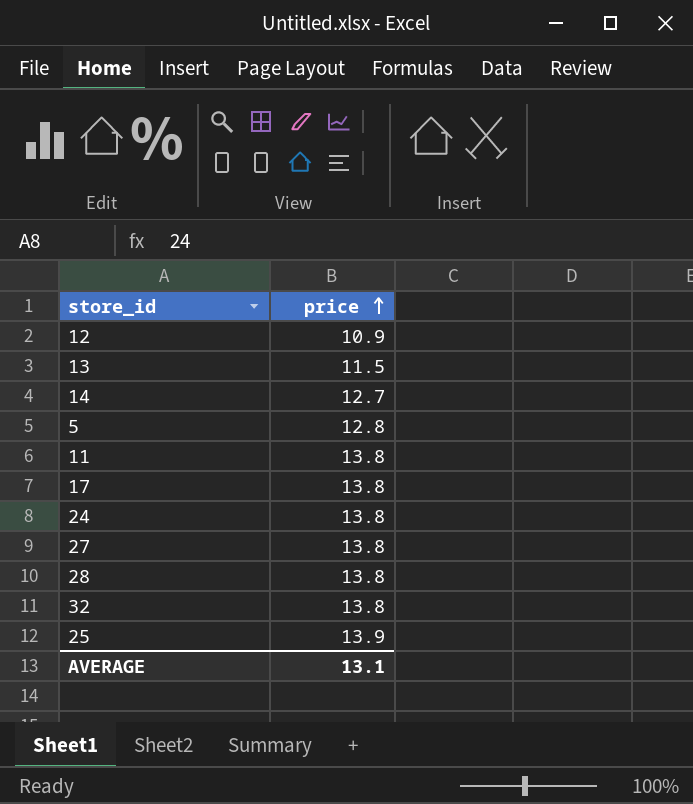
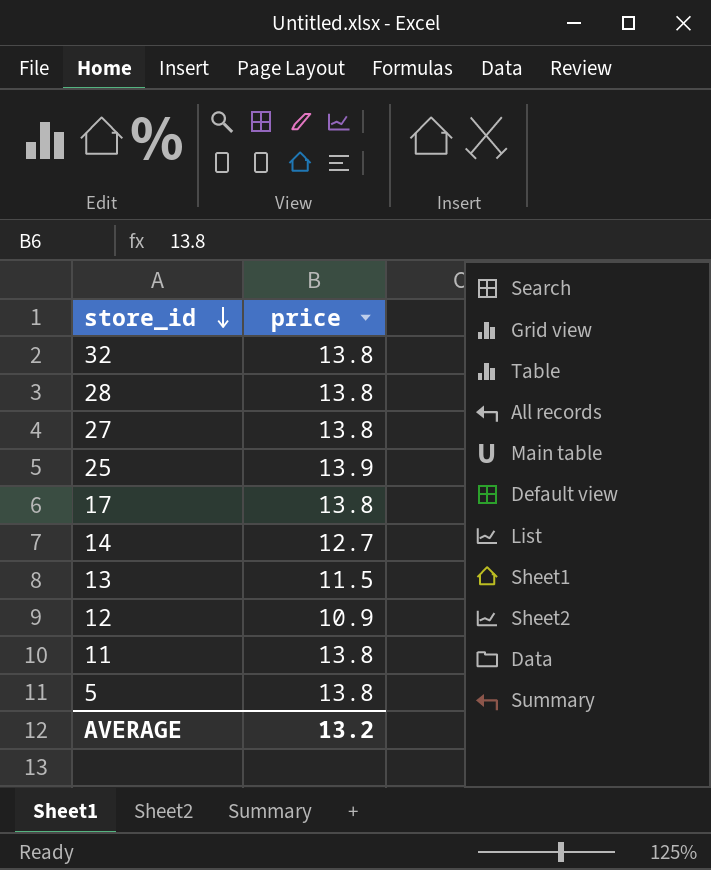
row order: price ascending -> store_id descending
row 24: 13.8 -> none
5 | price: 12.8 -> 13.8
AVERAGE | price: 13.1 -> 13.2

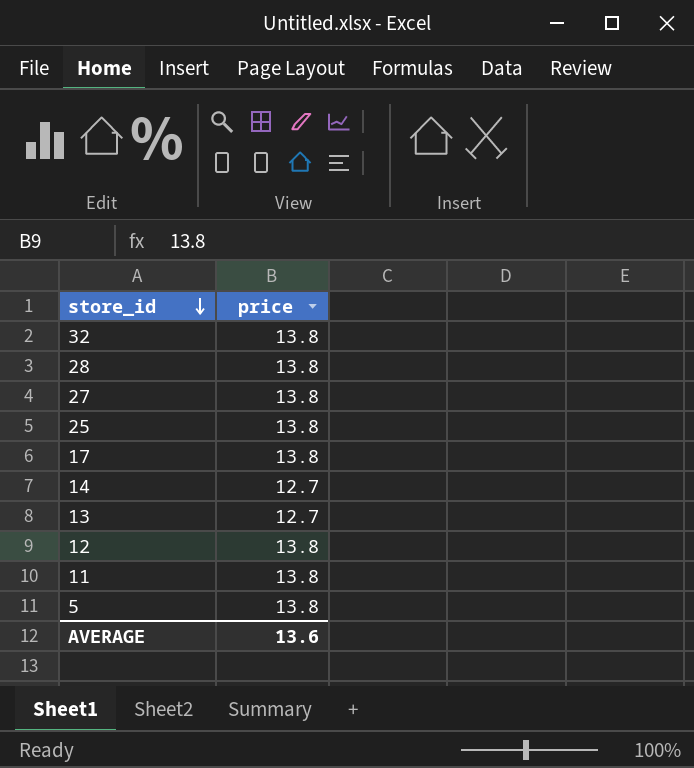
25 | price: 13.9 -> 13.8
13 | price: 11.5 -> 12.7
12 | price: 10.9 -> 13.8
AVERAGE | price: 13.2 -> 13.6

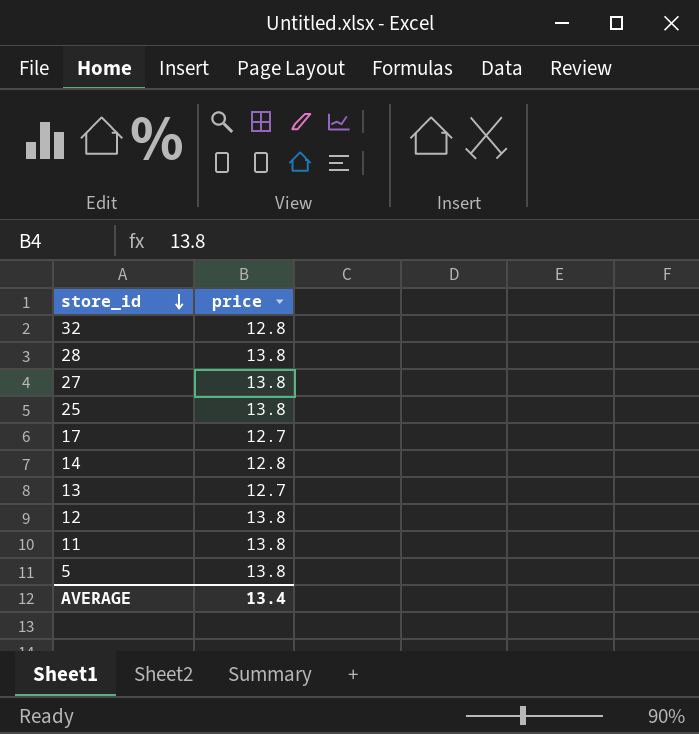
32 | price: 13.8 -> 12.8
17 | price: 13.8 -> 12.7
14 | price: 12.7 -> 12.8
AVERAGE | price: 13.6 -> 13.4

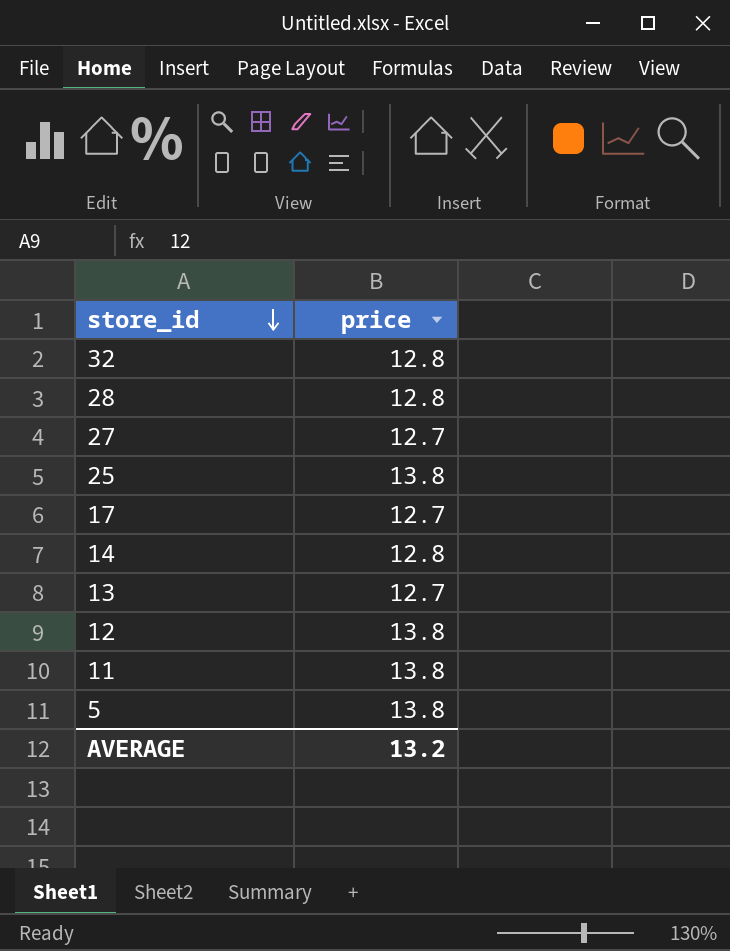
28 | price: 13.8 -> 12.8
27 | price: 13.8 -> 12.7
AVERAGE | price: 13.4 -> 13.2

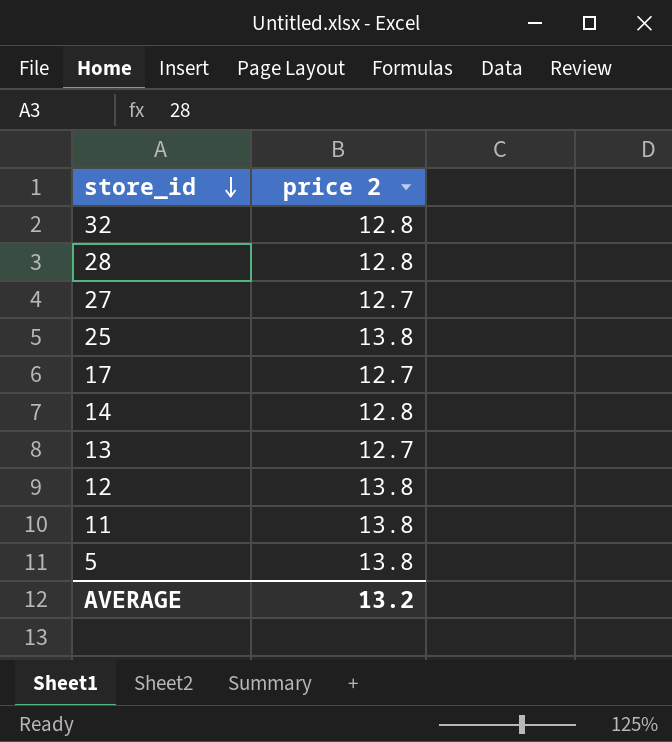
column name: price -> price 2

